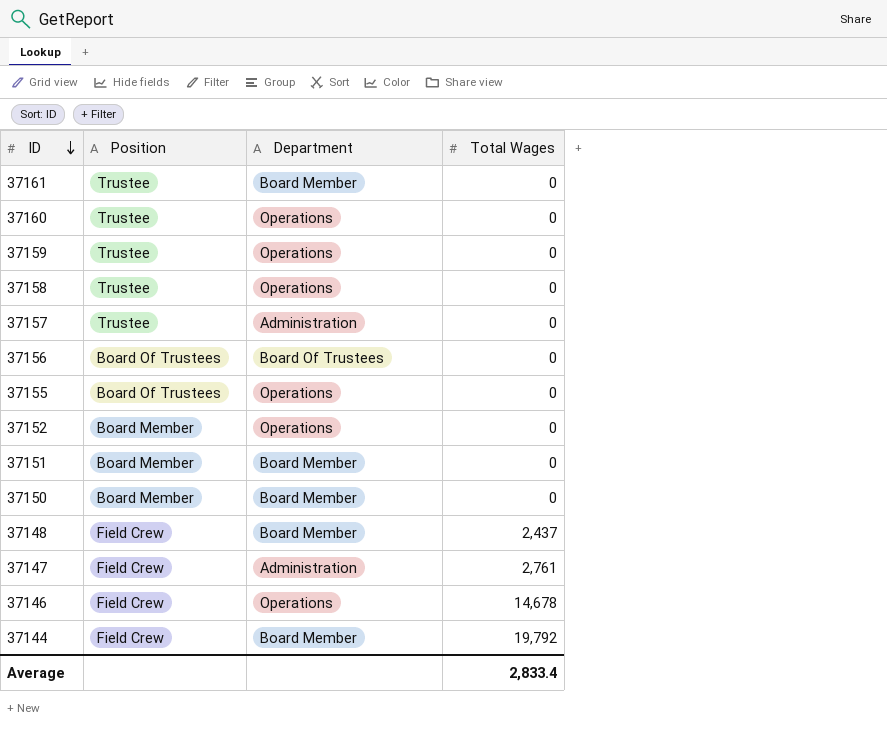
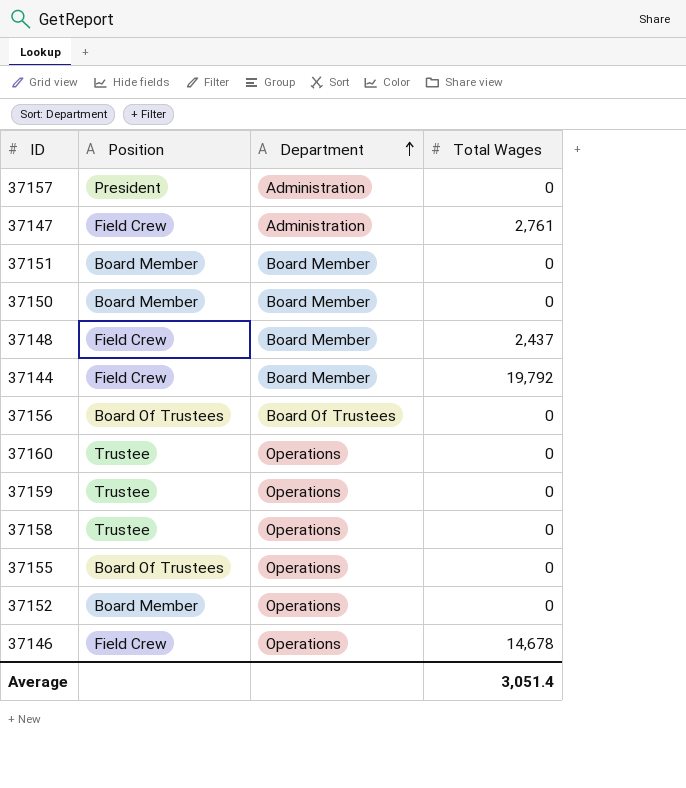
row order: ID descending -> Department ascending
row 37161: Trustee | Board Member | 0 -> none
37157 | Position: Trustee -> President
Average | Total Wages: 2,833.4 -> 3,051.4

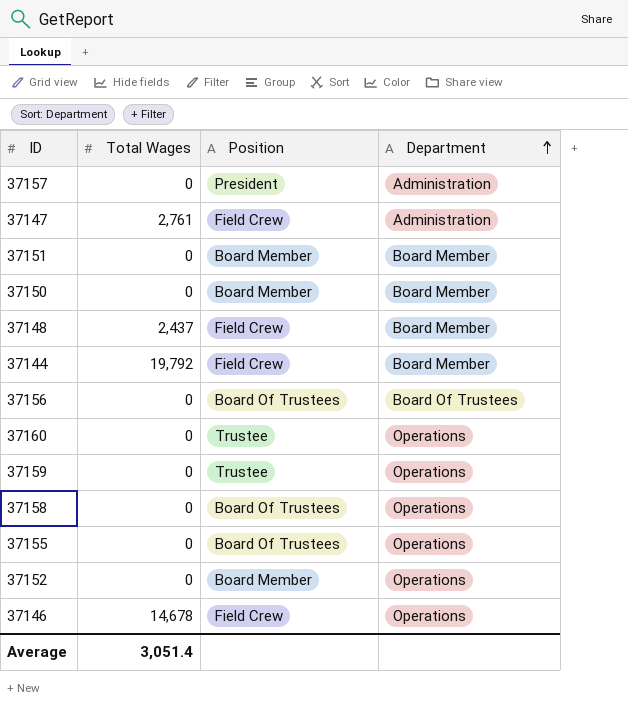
column Total Wages | position: 4 -> 2
37158 | Position: Trustee -> Board Of Trustees

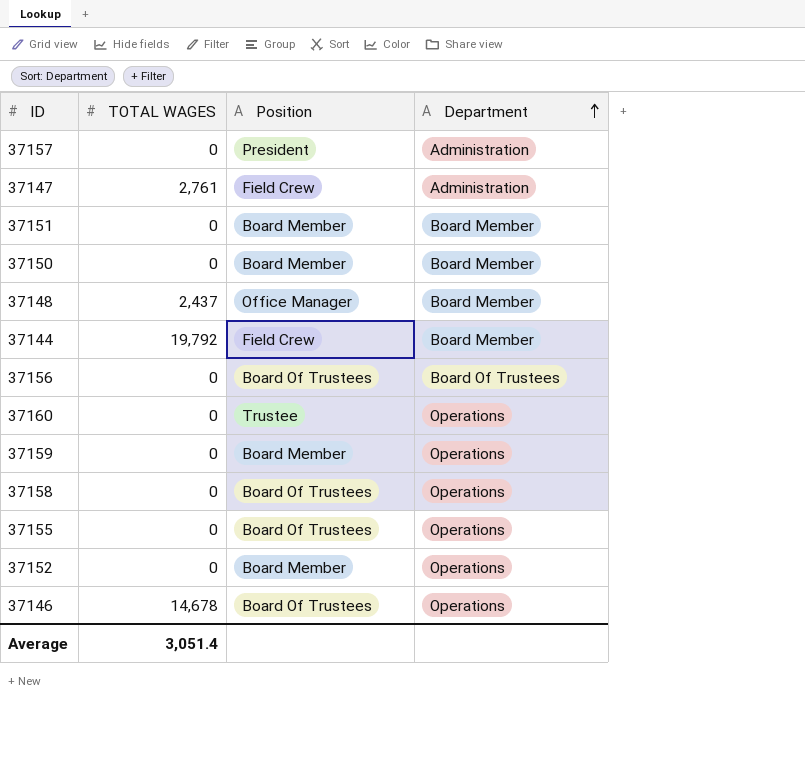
column name: Total Wages -> TOTAL WAGES
37148 | Position: Field Crew -> Office Manager
37159 | Position: Trustee -> Board Member
37146 | Position: Field Crew -> Board Of Trustees

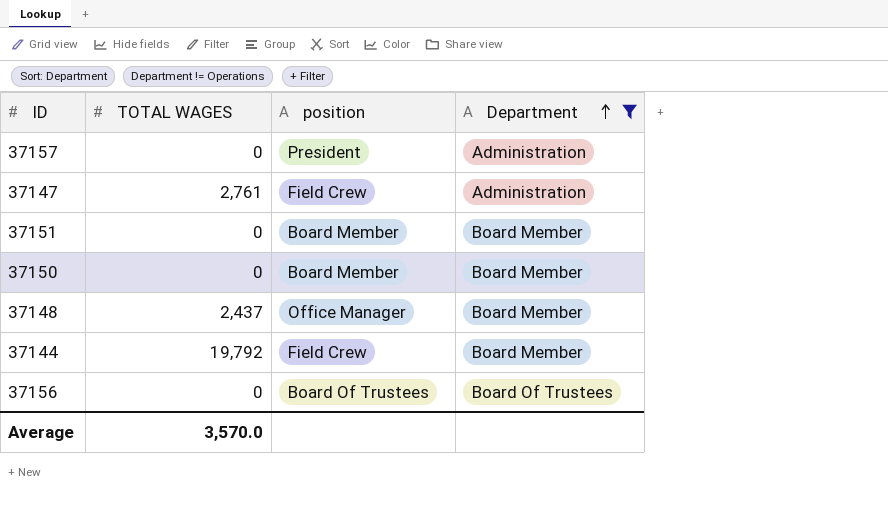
filter: none -> Department != Operations
column name: Position -> position
Average | TOTAL WAGES: 3,051.4 -> 3,570.0

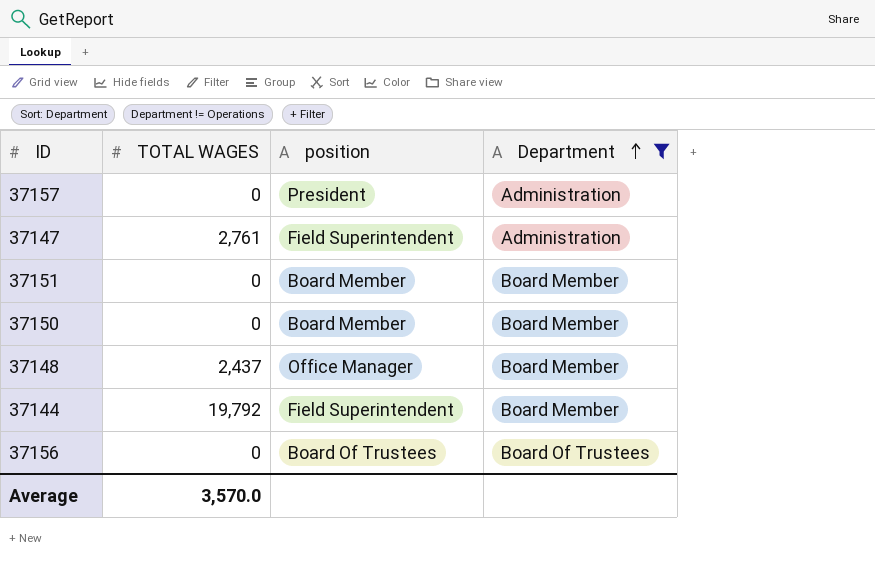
37147 | position: Field Crew -> Field Superintendent
37144 | position: Field Crew -> Field Superintendent

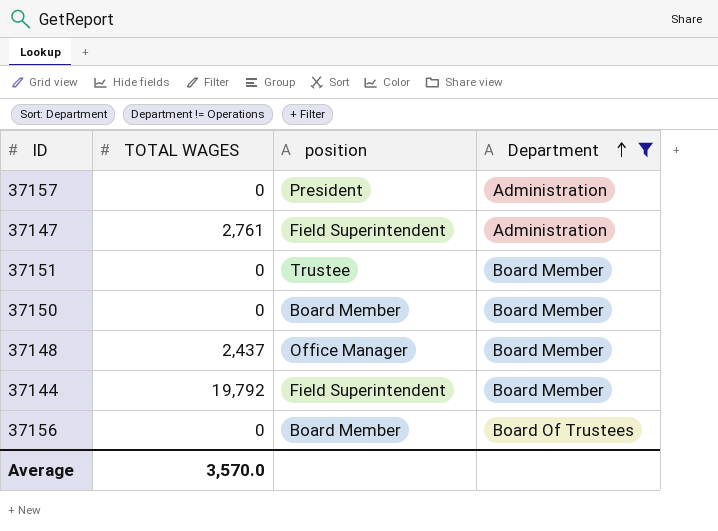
37151 | position: Board Member -> Trustee
37156 | position: Board Of Trustees -> Board Member

